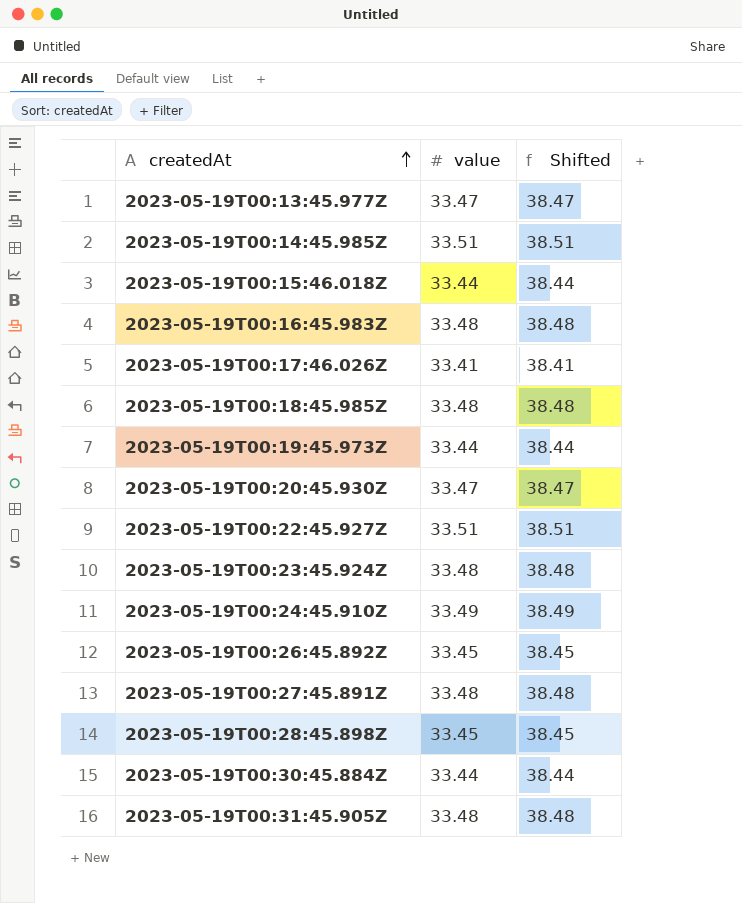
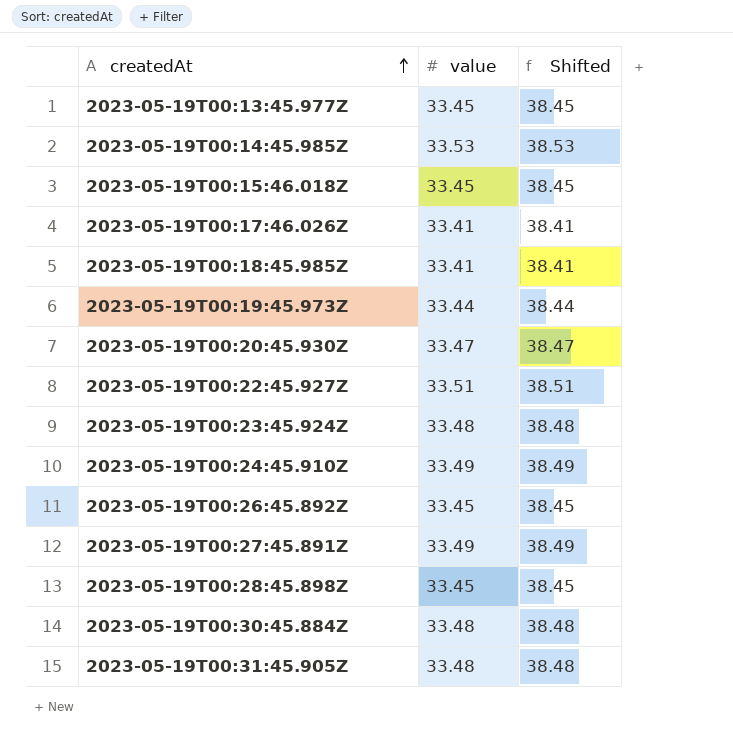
row 2023-05-19T00:16:45.983Z: 33.48 | 38.48 -> none
2023-05-19T00:13:45.977Z | value: 33.47 -> 33.45
2023-05-19T00:13:45.977Z | Shifted: 38.47 -> 38.45
2023-05-19T00:14:45.985Z | value: 33.51 -> 33.53
2023-05-19T00:14:45.985Z | Shifted: 38.51 -> 38.53
2023-05-19T00:15:46.018Z | value: 33.44 -> 33.45
2023-05-19T00:15:46.018Z | Shifted: 38.44 -> 38.45
2023-05-19T00:18:45.985Z | value: 33.48 -> 33.41
2023-05-19T00:18:45.985Z | Shifted: 38.48 -> 38.41
2023-05-19T00:27:45.891Z | value: 33.48 -> 33.49
2023-05-19T00:27:45.891Z | Shifted: 38.48 -> 38.49
2023-05-19T00:30:45.884Z | value: 33.44 -> 33.48
2023-05-19T00:30:45.884Z | Shifted: 38.44 -> 38.48

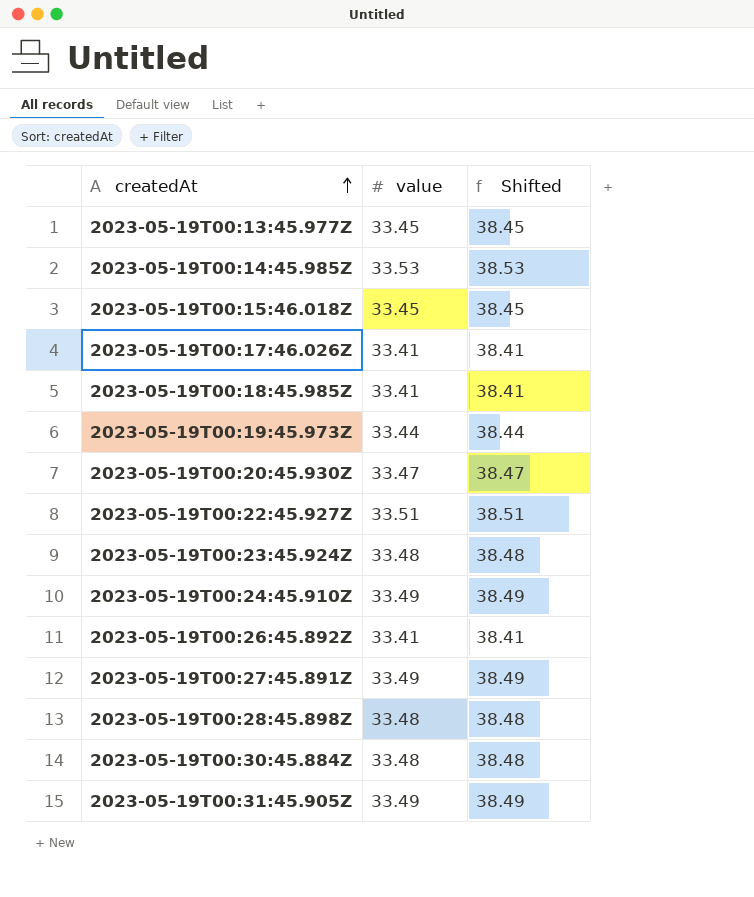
2023-05-19T00:26:45.892Z | value: 33.45 -> 33.41
2023-05-19T00:26:45.892Z | Shifted: 38.45 -> 38.41
2023-05-19T00:28:45.898Z | value: 33.45 -> 33.48
2023-05-19T00:28:45.898Z | Shifted: 38.45 -> 38.48
2023-05-19T00:31:45.905Z | value: 33.48 -> 33.49
2023-05-19T00:31:45.905Z | Shifted: 38.48 -> 38.49

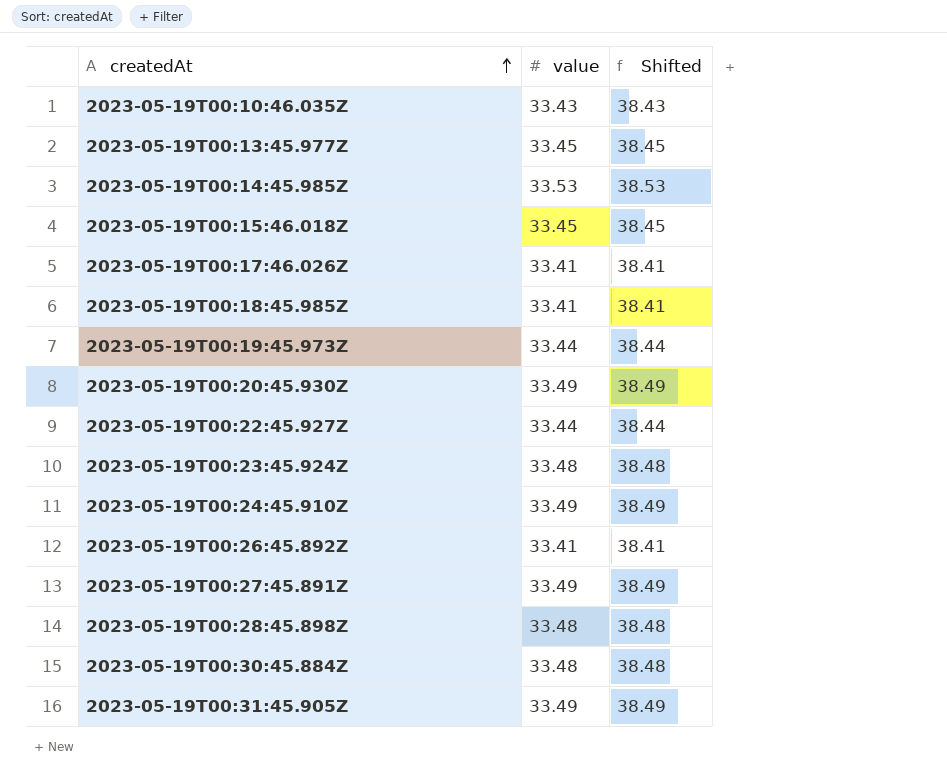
row 2023-05-19T00:10:46.035Z: none -> 33.43 | 38.43
2023-05-19T00:20:45.930Z | value: 33.47 -> 33.49
2023-05-19T00:20:45.930Z | Shifted: 38.47 -> 38.49
2023-05-19T00:22:45.927Z | value: 33.51 -> 33.44
2023-05-19T00:22:45.927Z | Shifted: 38.51 -> 38.44

